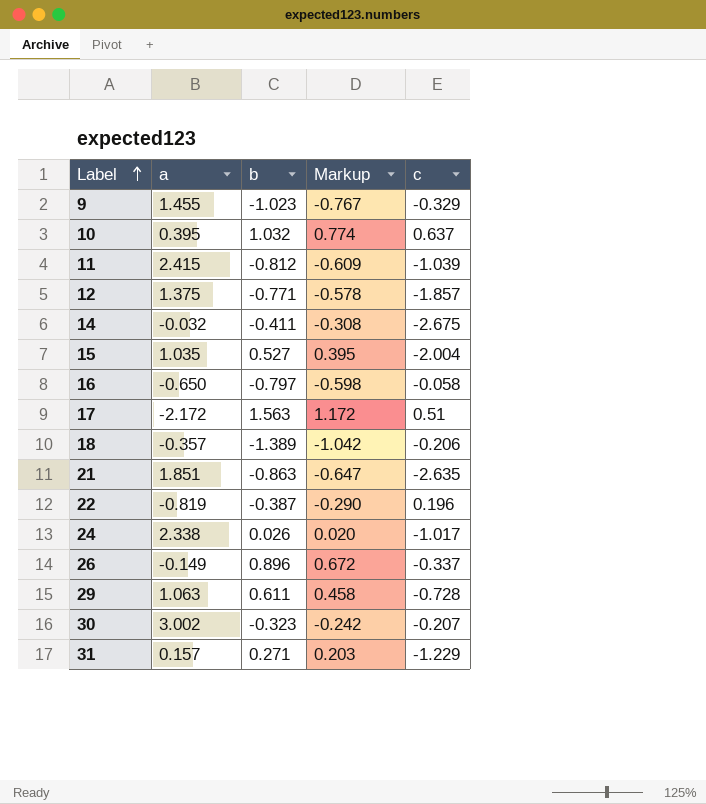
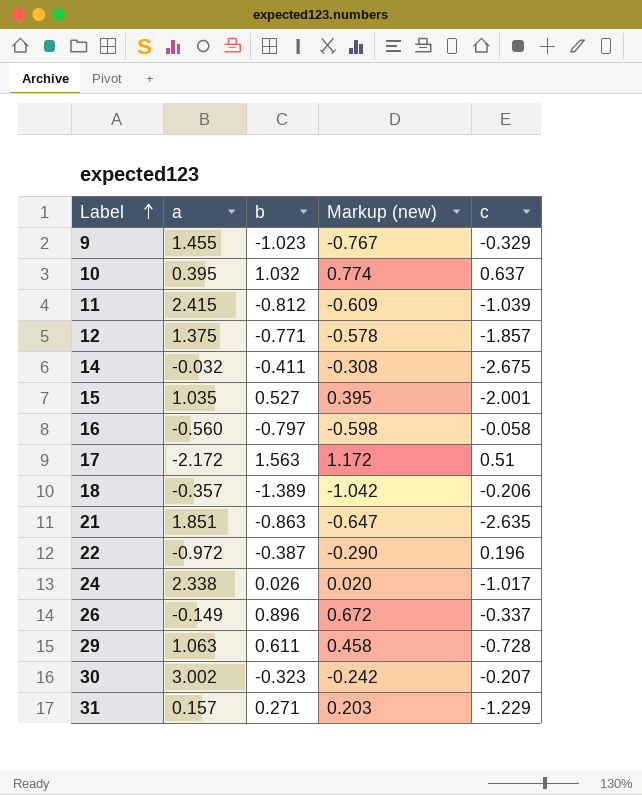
column name: Markup -> Markup (new)
15 | c: -2.004 -> -2.001
16 | a: -0.650 -> -0.560
22 | a: -0.819 -> -0.972

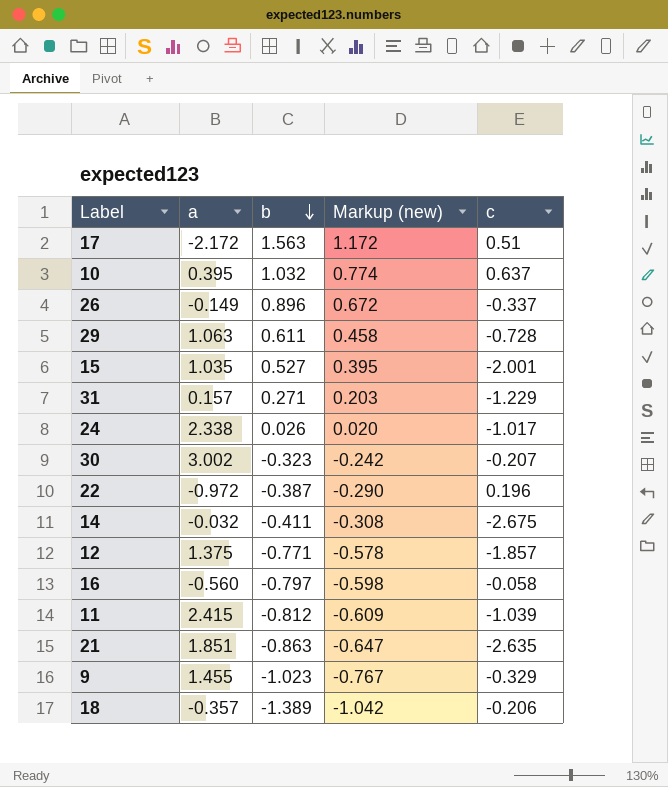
row order: Label ascending -> b descending

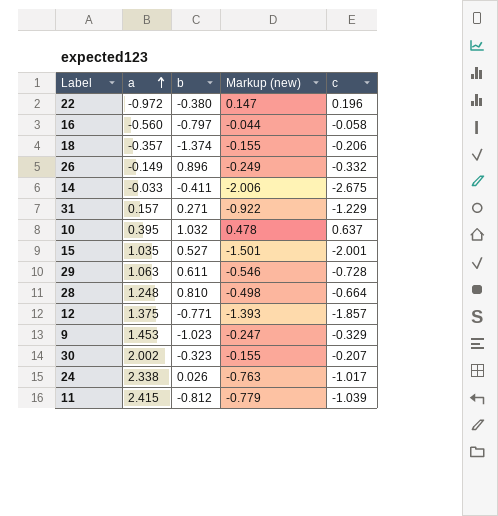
row order: b descending -> a ascending
column Markup (new) | formula: [b] * 0.75 -> [c] * 0.75
row 17: -2.172 | 1.563 | 1.172 | 0.51 -> none
row 21: 1.851 | -0.863 | -0.647 | -2.635 -> none
22 | b: -0.387 -> -0.380
18 | b: -1.389 -> -1.374
26 | c: -0.337 -> -0.332
14 | a: -0.032 -> -0.033
row 28: none -> 1.248 | 0.810 | -0.498 | -0.664
9 | a: 1.455 -> 1.453
30 | a: 3.002 -> 2.002

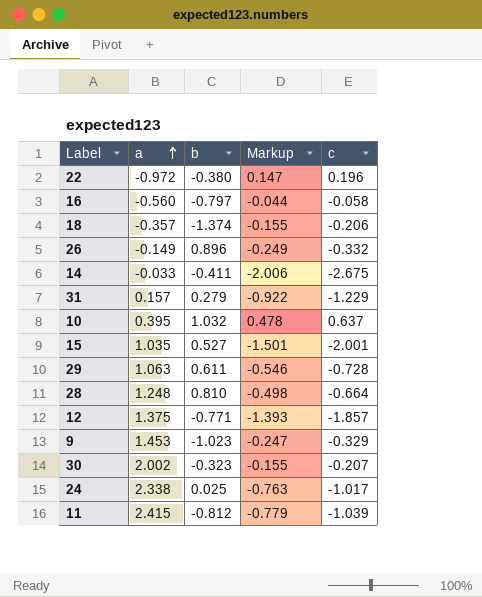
column name: Markup (new) -> Markup
31 | b: 0.271 -> 0.279
24 | b: 0.026 -> 0.025

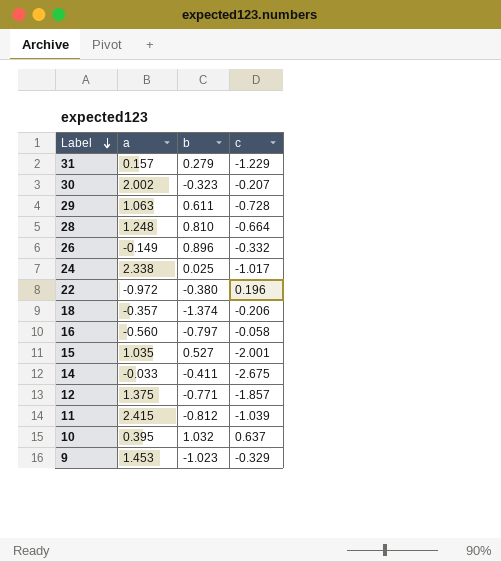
row order: a ascending -> Label descending
column Markup | formula: [c] * 0.75 -> none

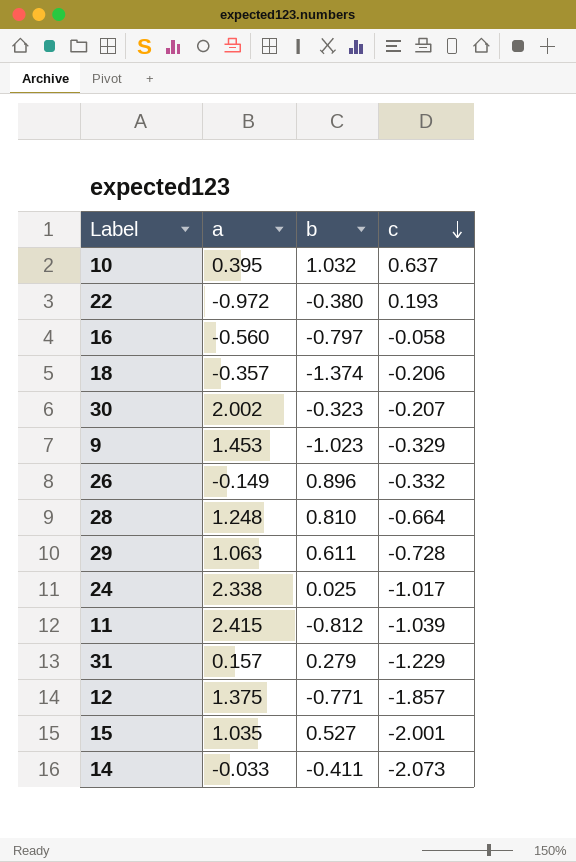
row order: Label descending -> c descending
22 | c: 0.196 -> 0.193
14 | c: -2.675 -> -2.073

